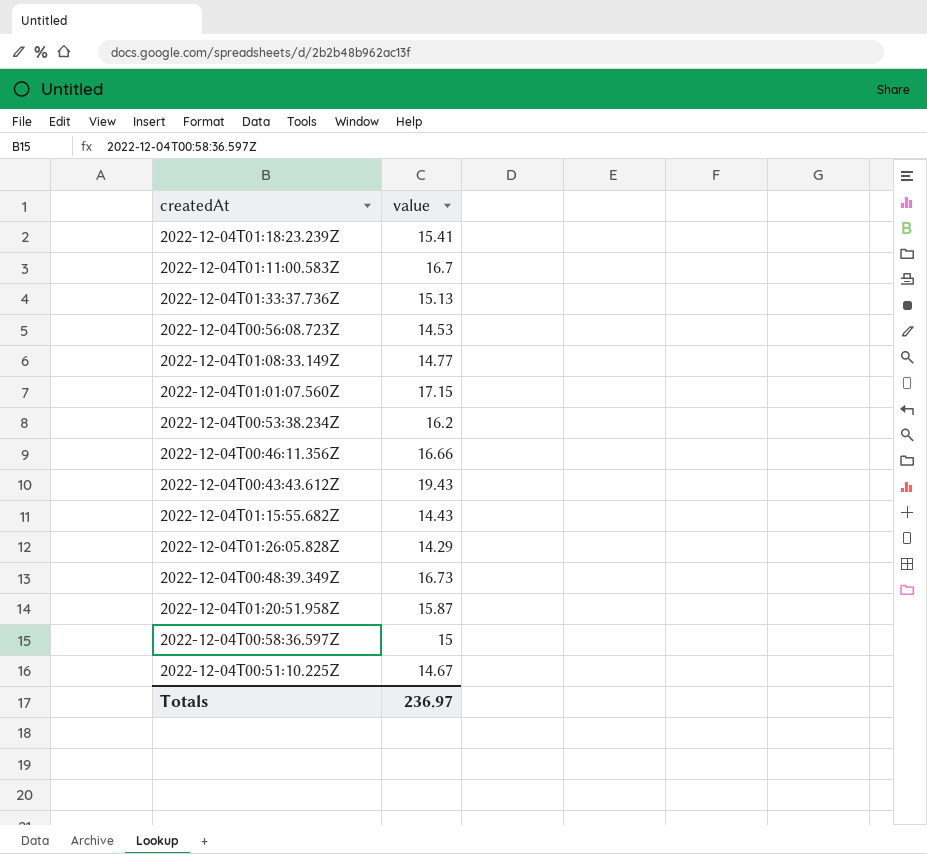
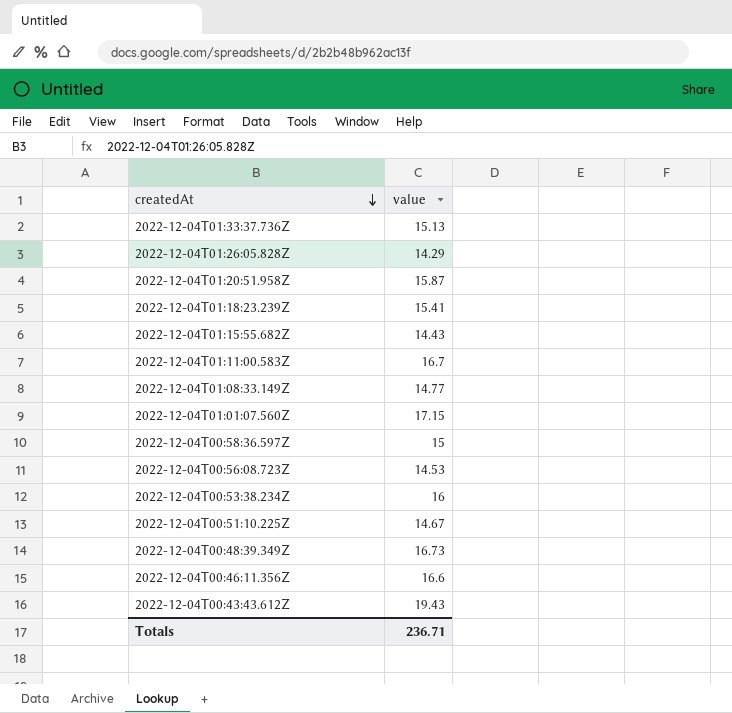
row order: none -> createdAt descending
2022-12-04T00:53:38.234Z | value: 16.2 -> 16
2022-12-04T00:46:11.356Z | value: 16.66 -> 16.6
Totals | value: 236.97 -> 236.71

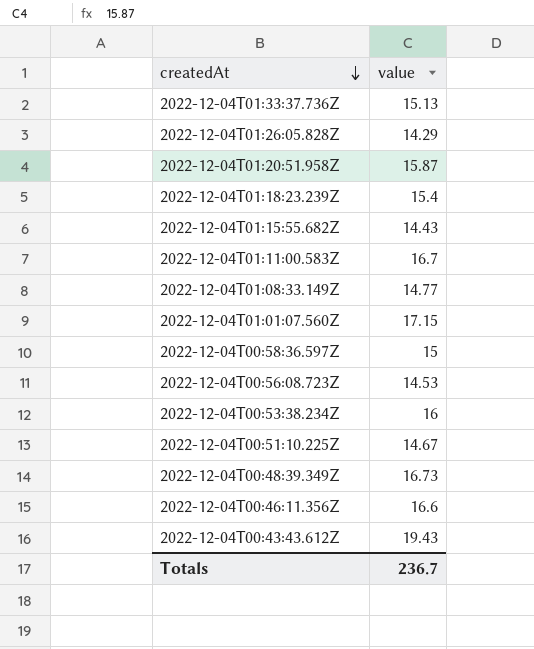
2022-12-04T01:18:23.239Z | value: 15.41 -> 15.4
Totals | value: 236.71 -> 236.7

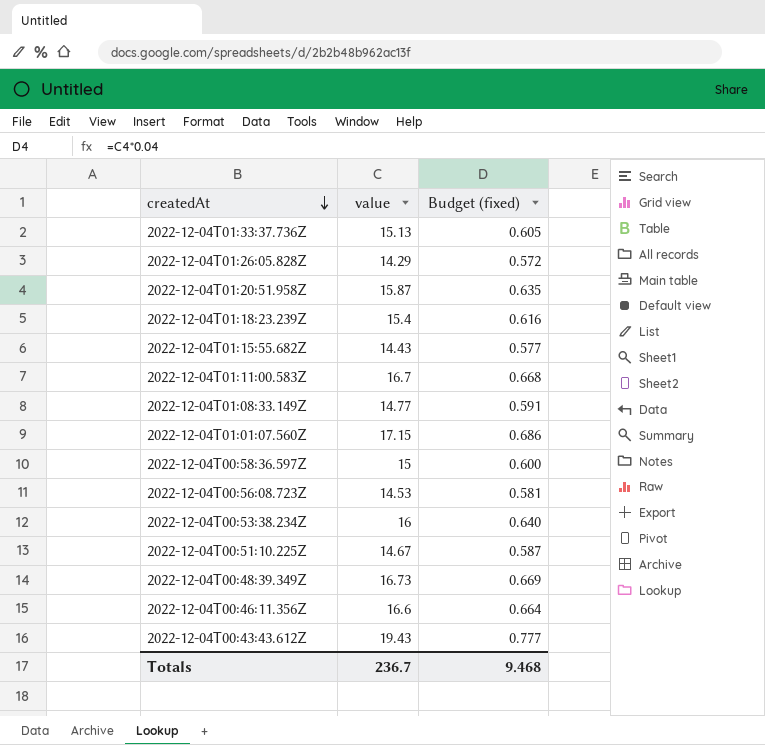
column Budget (fixed) | formula: none -> [value] * 0.04

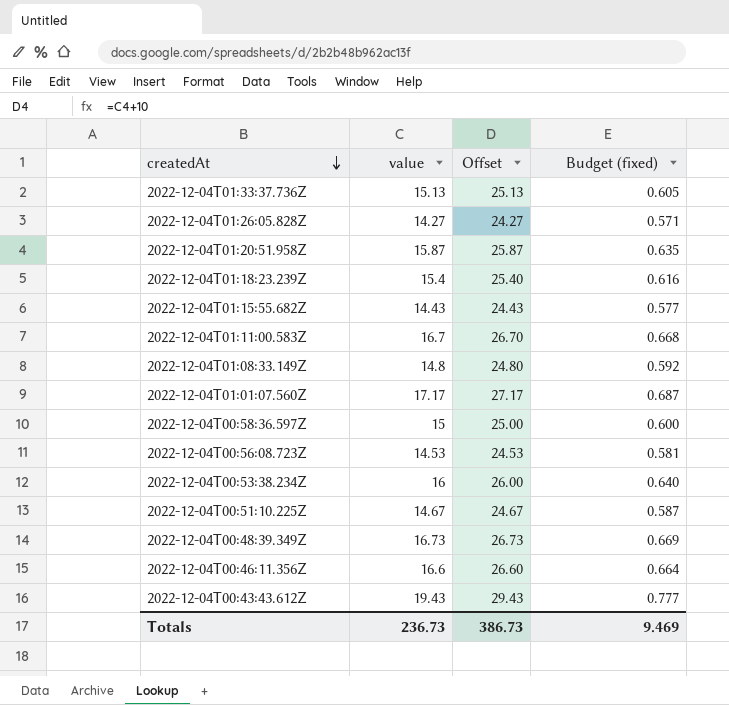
column Offset | formula: none -> [value] + 10
2022-12-04T01:26:05.828Z | value: 14.29 -> 14.27
2022-12-04T01:26:05.828Z | Budget (fixed): 0.572 -> 0.571
2022-12-04T01:08:33.149Z | value: 14.77 -> 14.8
2022-12-04T01:08:33.149Z | Budget (fixed): 0.591 -> 0.592
2022-12-04T01:01:07.560Z | value: 17.15 -> 17.17
2022-12-04T01:01:07.560Z | Budget (fixed): 0.686 -> 0.687
Totals | value: 236.7 -> 236.73
Totals | Budget (fixed): 9.468 -> 9.469

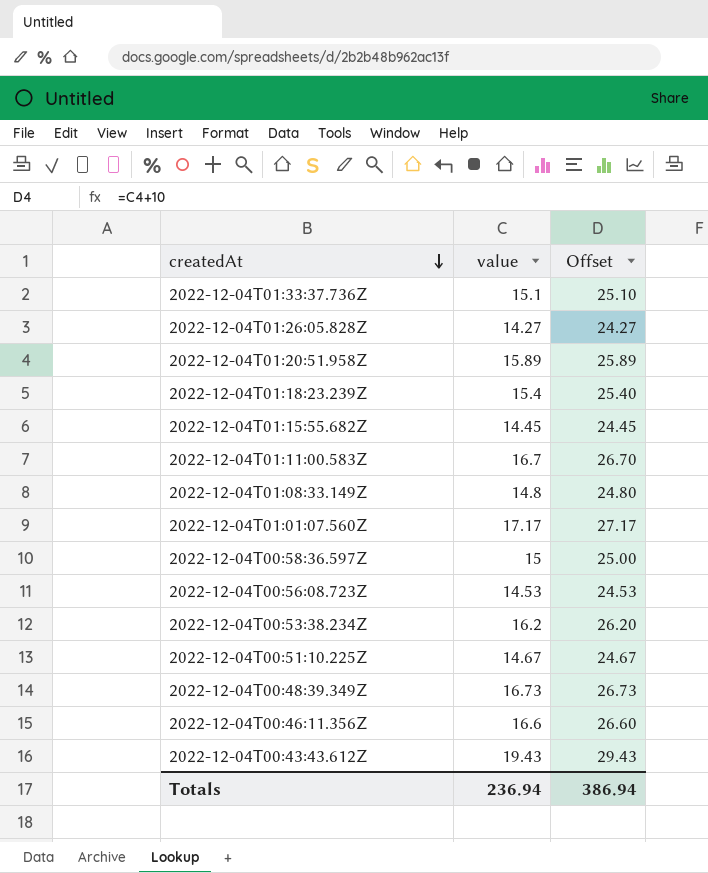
column Budget (fixed) | formula: [value] * 0.04 -> none
2022-12-04T01:33:37.736Z | value: 15.13 -> 15.1
2022-12-04T01:33:37.736Z | Offset: 25.13 -> 25.10
2022-12-04T01:20:51.958Z | value: 15.87 -> 15.89
2022-12-04T01:20:51.958Z | Offset: 25.87 -> 25.89
2022-12-04T01:15:55.682Z | value: 14.43 -> 14.45
2022-12-04T01:15:55.682Z | Offset: 24.43 -> 24.45
2022-12-04T00:53:38.234Z | value: 16 -> 16.2
2022-12-04T00:53:38.234Z | Offset: 26.00 -> 26.20
Totals | value: 236.73 -> 236.94
Totals | Offset: 386.73 -> 386.94

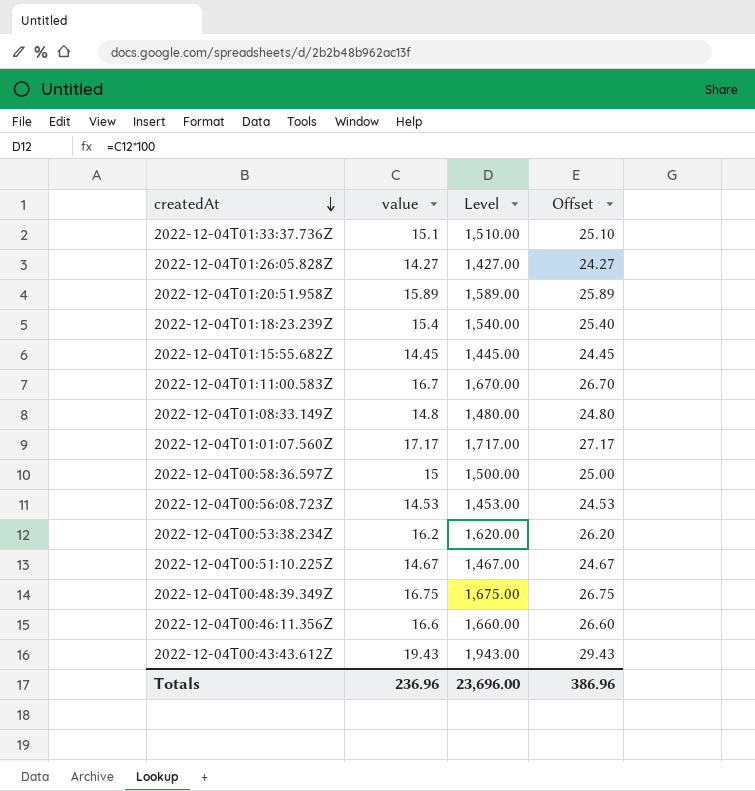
column Level | formula: none -> [value] * 100
2022-12-04T00:48:39.349Z | value: 16.73 -> 16.75
2022-12-04T00:48:39.349Z | Offset: 26.73 -> 26.75
Totals | value: 236.94 -> 236.96
Totals | Offset: 386.94 -> 386.96

